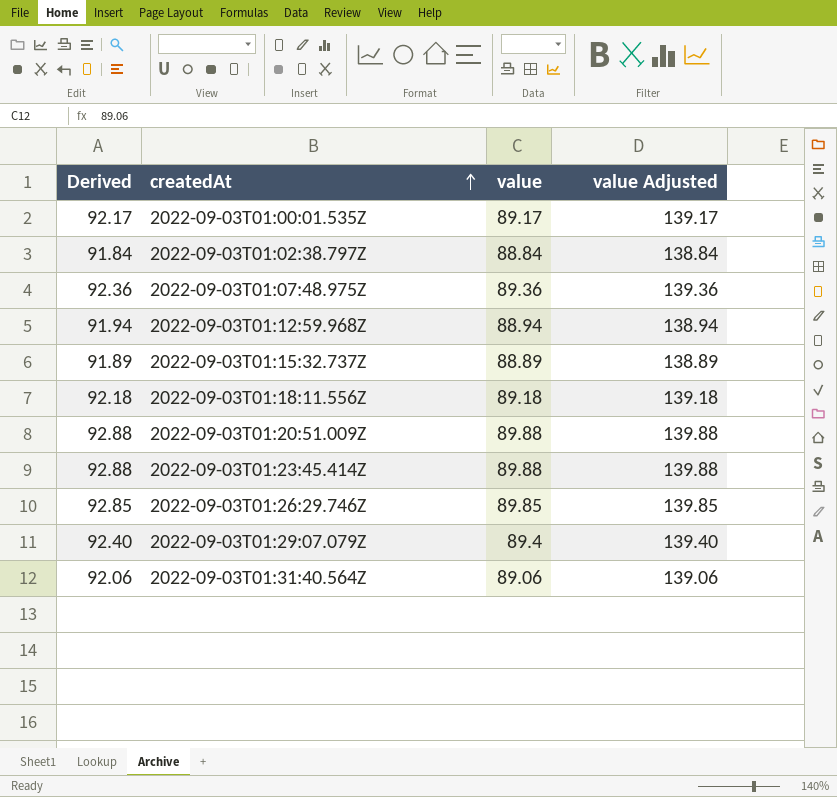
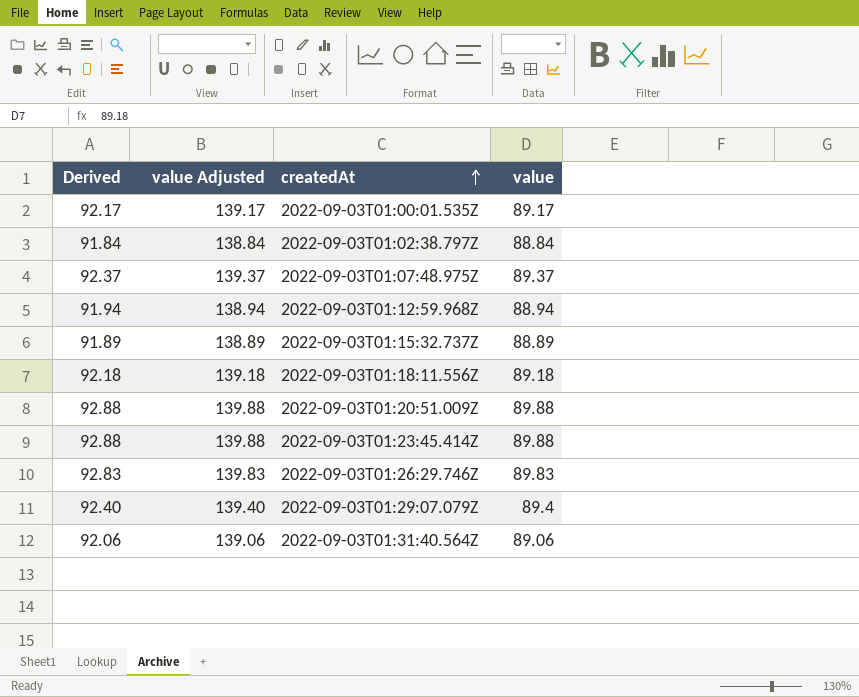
column value Adjusted | position: 4 -> 2
2022-09-03T01:07:48.975Z | Derived: 92.36 -> 92.37
2022-09-03T01:07:48.975Z | value Adjusted: 139.36 -> 139.37
2022-09-03T01:07:48.975Z | value: 89.36 -> 89.37
2022-09-03T01:26:29.746Z | Derived: 92.85 -> 92.83
2022-09-03T01:26:29.746Z | value Adjusted: 139.85 -> 139.83
2022-09-03T01:26:29.746Z | value: 89.85 -> 89.83

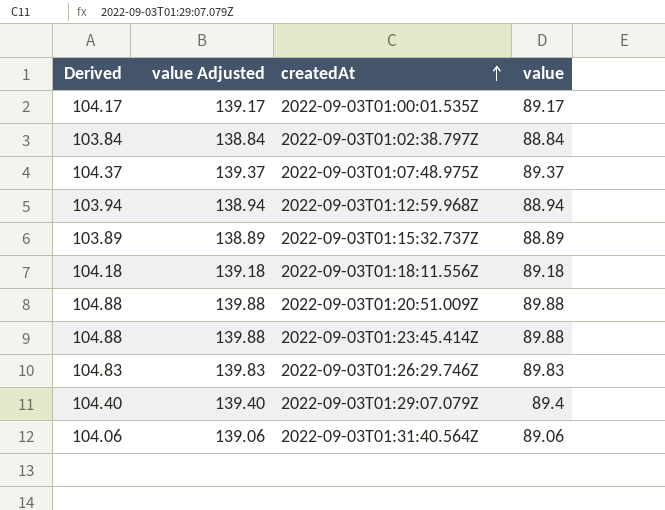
column Derived | formula: [value] + 3 -> [value] + 15

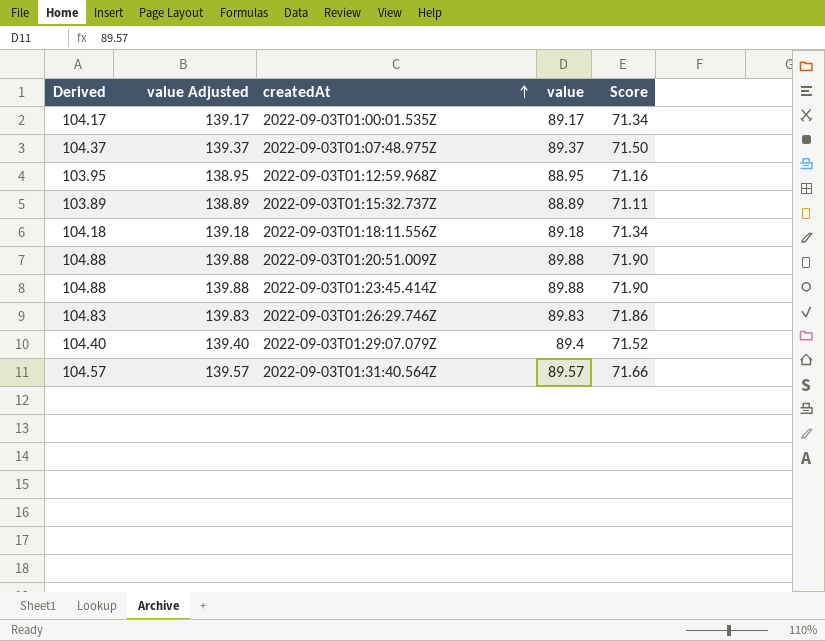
column Score | formula: none -> [value] * 0.8
row 2022-09-03T01:02:38.797Z: 103.84 | 138.84 | 88.84 -> none
2022-09-03T01:12:59.968Z | Derived: 103.94 -> 103.95
2022-09-03T01:12:59.968Z | value Adjusted: 138.94 -> 138.95
2022-09-03T01:12:59.968Z | value: 88.94 -> 88.95
2022-09-03T01:31:40.564Z | Derived: 104.06 -> 104.57
2022-09-03T01:31:40.564Z | value Adjusted: 139.06 -> 139.57
2022-09-03T01:31:40.564Z | value: 89.06 -> 89.57

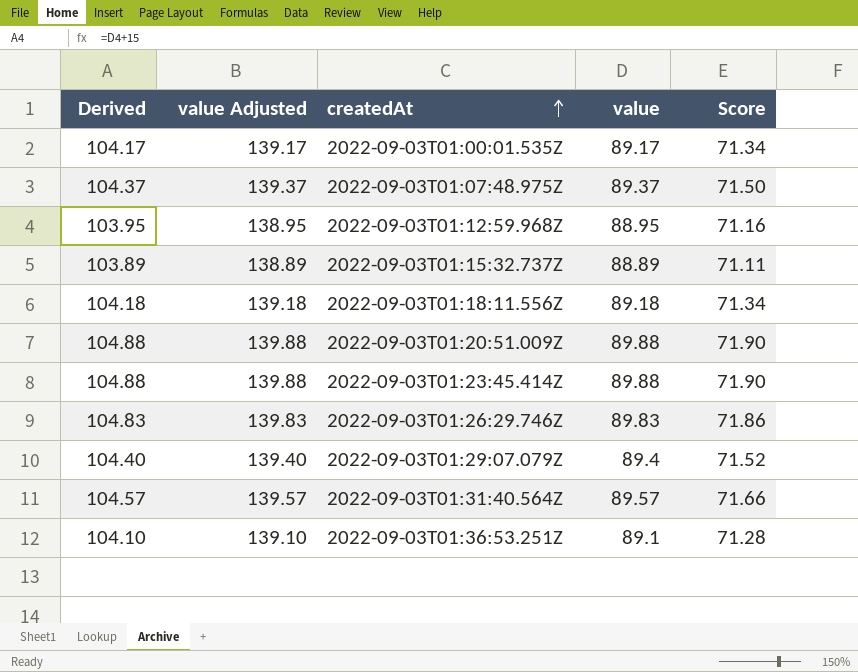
row 2022-09-03T01:36:53.251Z: none -> 104.10 | 139.10 | 89.1 | 71.28

